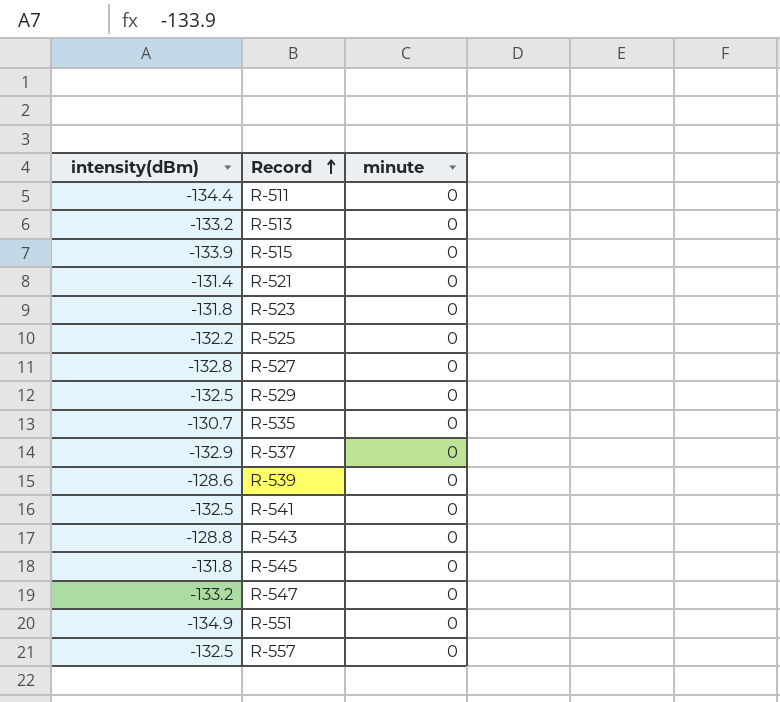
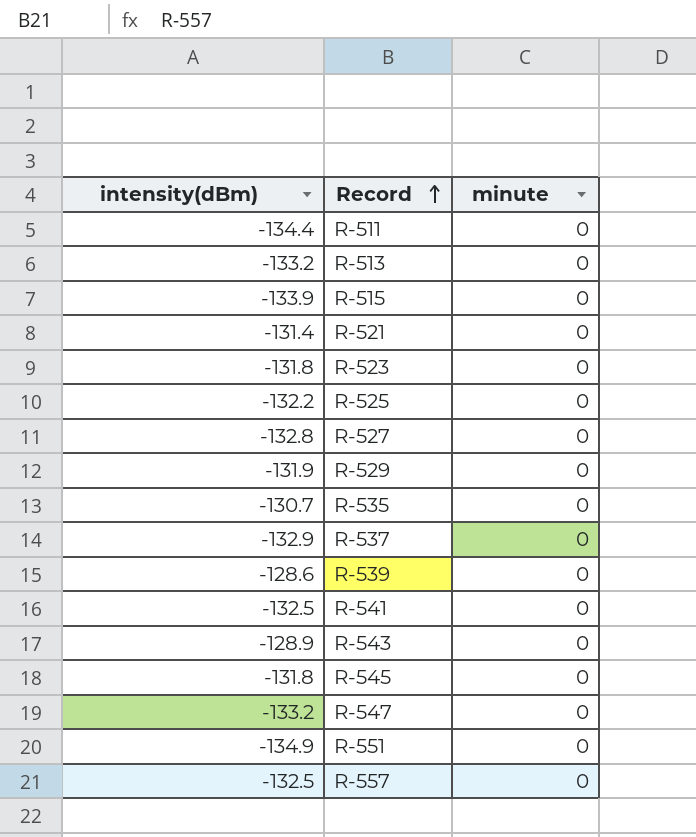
R-529 | intensity(dBm): -132.5 -> -131.9
R-543 | intensity(dBm): -128.8 -> -128.9

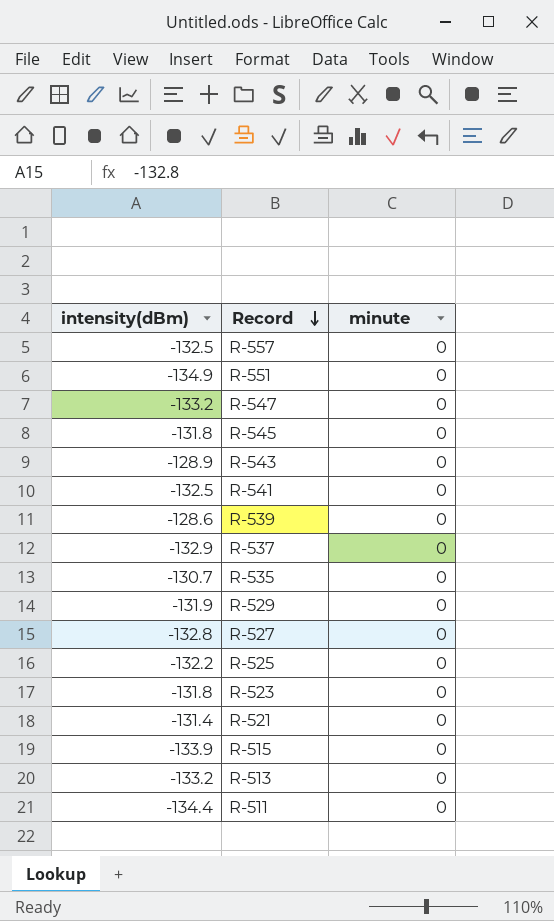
row order: Record ascending -> Record descending

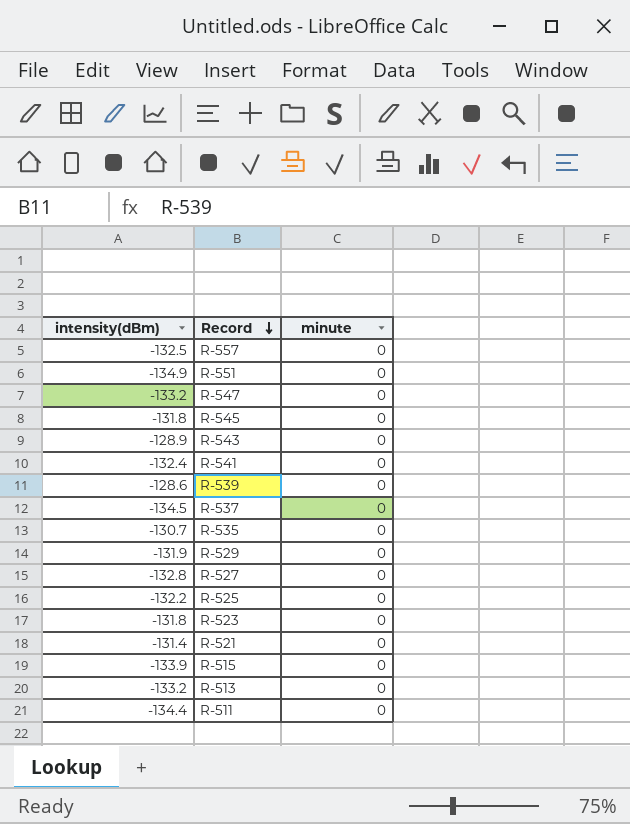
R-541 | intensity(dBm): -132.5 -> -132.4
R-537 | intensity(dBm): -132.9 -> -134.5

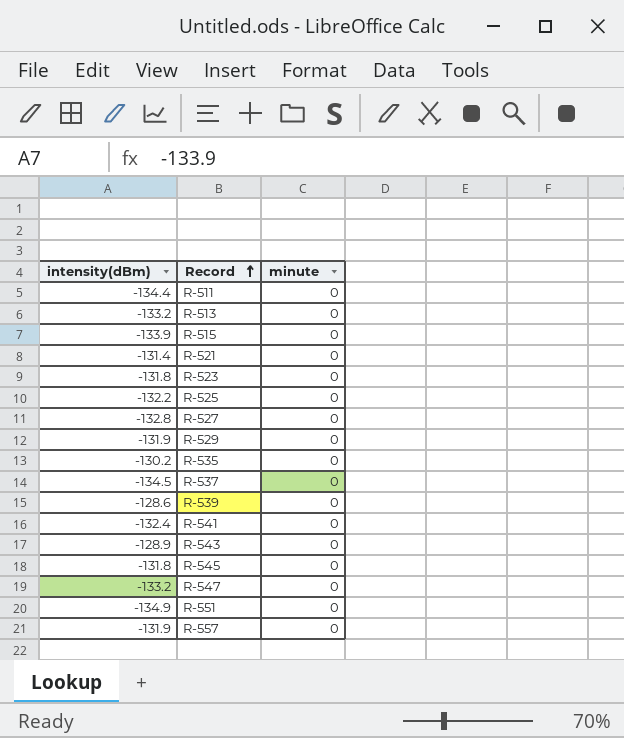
row order: Record descending -> Record ascending
R-535 | intensity(dBm): -130.7 -> -130.2
R-557 | intensity(dBm): -132.5 -> -131.9

